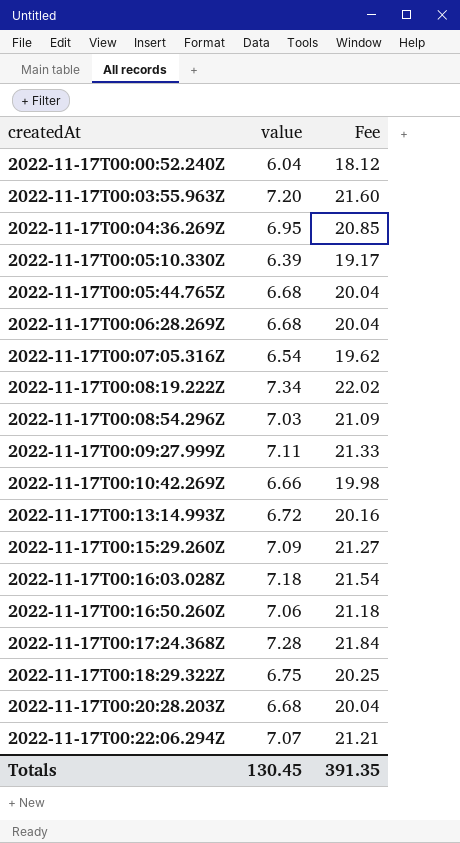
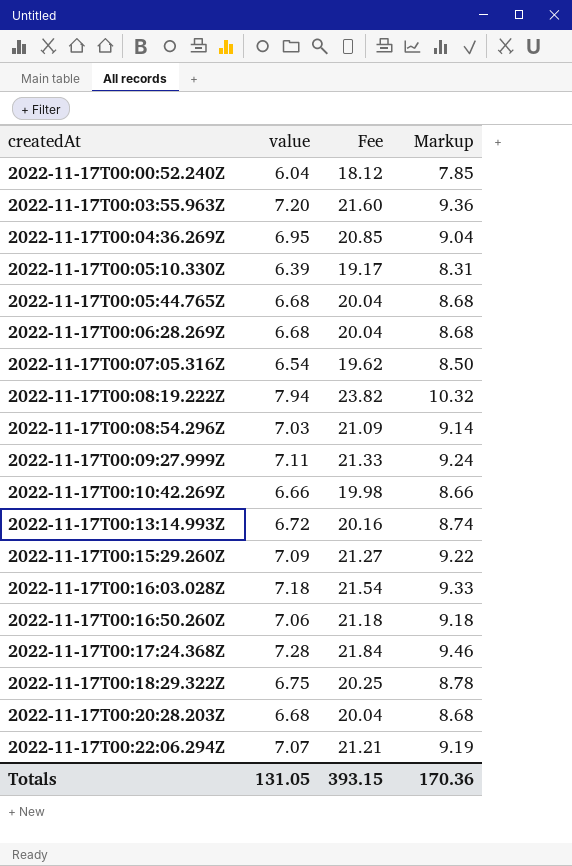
column Markup | formula: none -> [value] * 1.3
2022-11-17T00:08:19.222Z | value: 7.34 -> 7.94
2022-11-17T00:08:19.222Z | Fee: 22.02 -> 23.82
Totals | value: 130.45 -> 131.05
Totals | Fee: 391.35 -> 393.15

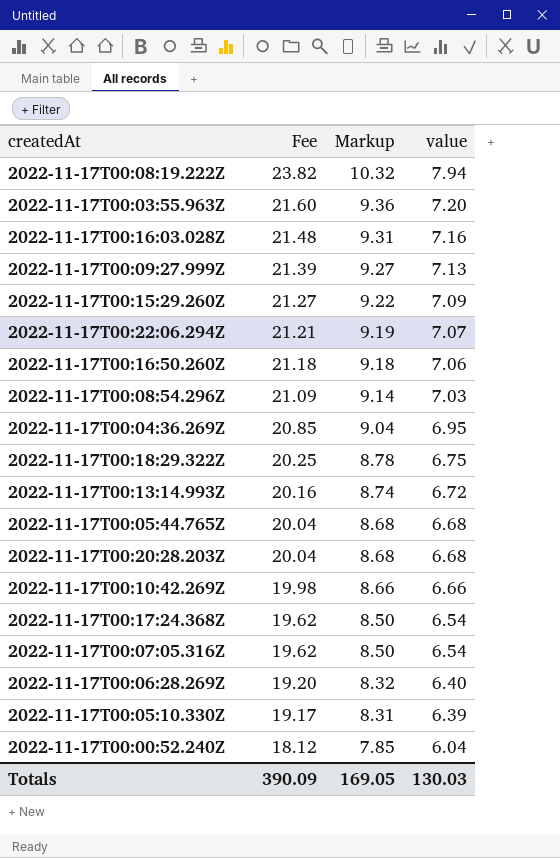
row order: createdAt ascending -> Fee descending
column value | position: 2 -> 4
2022-11-17T00:16:03.028Z | Fee: 21.54 -> 21.48
2022-11-17T00:16:03.028Z | Markup: 9.33 -> 9.31
2022-11-17T00:16:03.028Z | value: 7.18 -> 7.16
2022-11-17T00:09:27.999Z | Fee: 21.33 -> 21.39
2022-11-17T00:09:27.999Z | Markup: 9.24 -> 9.27
2022-11-17T00:09:27.999Z | value: 7.11 -> 7.13
2022-11-17T00:17:24.368Z | Fee: 21.84 -> 19.62
2022-11-17T00:17:24.368Z | Markup: 9.46 -> 8.50
2022-11-17T00:17:24.368Z | value: 7.28 -> 6.54
2022-11-17T00:06:28.269Z | Fee: 20.04 -> 19.20
2022-11-17T00:06:28.269Z | Markup: 8.68 -> 8.32
2022-11-17T00:06:28.269Z | value: 6.68 -> 6.40
Totals | Fee: 393.15 -> 390.09
Totals | Markup: 170.36 -> 169.05
Totals | value: 131.05 -> 130.03

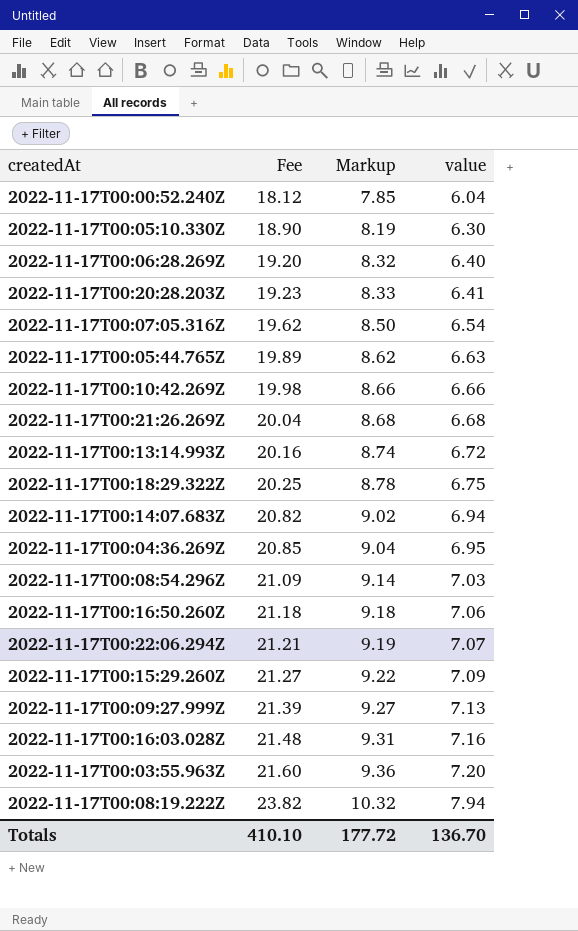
row order: Fee descending -> Fee ascending
row 2022-11-17T00:17:24.368Z: 19.62 | 8.50 | 6.54 -> none
2022-11-17T00:05:10.330Z | Fee: 19.17 -> 18.90
2022-11-17T00:05:10.330Z | Markup: 8.31 -> 8.19
2022-11-17T00:05:10.330Z | value: 6.39 -> 6.30
2022-11-17T00:20:28.203Z | Fee: 20.04 -> 19.23
2022-11-17T00:20:28.203Z | Markup: 8.68 -> 8.33
2022-11-17T00:20:28.203Z | value: 6.68 -> 6.41
2022-11-17T00:05:44.765Z | Fee: 20.04 -> 19.89
2022-11-17T00:05:44.765Z | Markup: 8.68 -> 8.62
2022-11-17T00:05:44.765Z | value: 6.68 -> 6.63
row 2022-11-17T00:21:26.269Z: none -> 20.04 | 8.68 | 6.68
row 2022-11-17T00:14:07.683Z: none -> 20.82 | 9.02 | 6.94
Totals | Fee: 390.09 -> 410.10
Totals | Markup: 169.05 -> 177.72
Totals | value: 130.03 -> 136.70

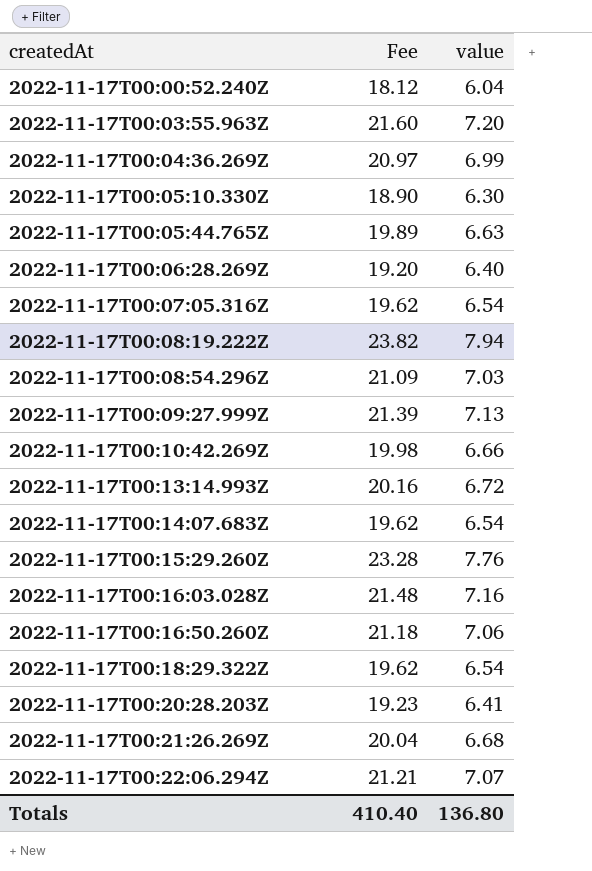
row order: Fee ascending -> createdAt ascending
column Markup | formula: [value] * 1.3 -> none
2022-11-17T00:04:36.269Z | Fee: 20.85 -> 20.97
2022-11-17T00:04:36.269Z | value: 6.95 -> 6.99
2022-11-17T00:14:07.683Z | Fee: 20.82 -> 19.62
2022-11-17T00:14:07.683Z | value: 6.94 -> 6.54
2022-11-17T00:15:29.260Z | Fee: 21.27 -> 23.28
2022-11-17T00:15:29.260Z | value: 7.09 -> 7.76
2022-11-17T00:18:29.322Z | Fee: 20.25 -> 19.62
2022-11-17T00:18:29.322Z | value: 6.75 -> 6.54
Totals | Fee: 410.10 -> 410.40
Totals | value: 136.70 -> 136.80

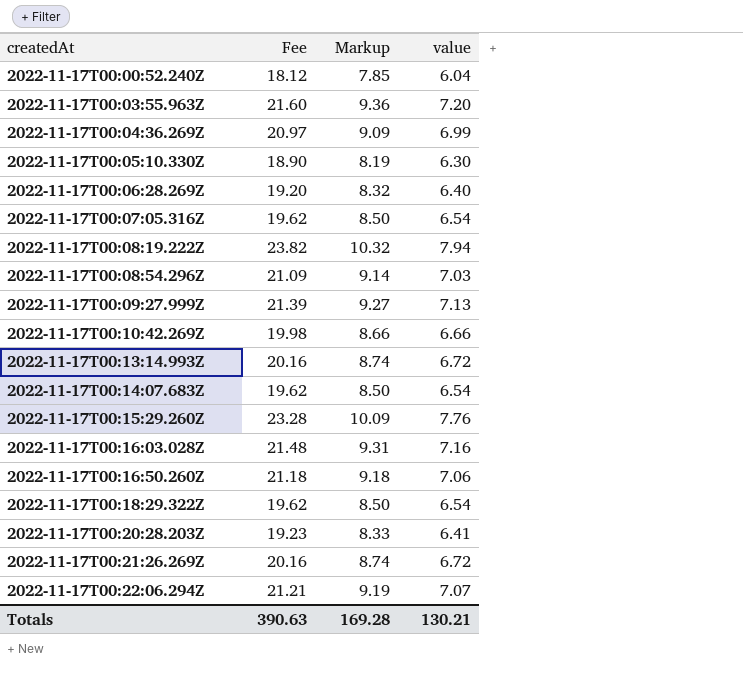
column Markup | formula: none -> [value] * 1.3
row 2022-11-17T00:05:44.765Z: 19.89 | 6.63 -> none
2022-11-17T00:21:26.269Z | Fee: 20.04 -> 20.16
2022-11-17T00:21:26.269Z | value: 6.68 -> 6.72
Totals | Fee: 410.40 -> 390.63
Totals | value: 136.80 -> 130.21

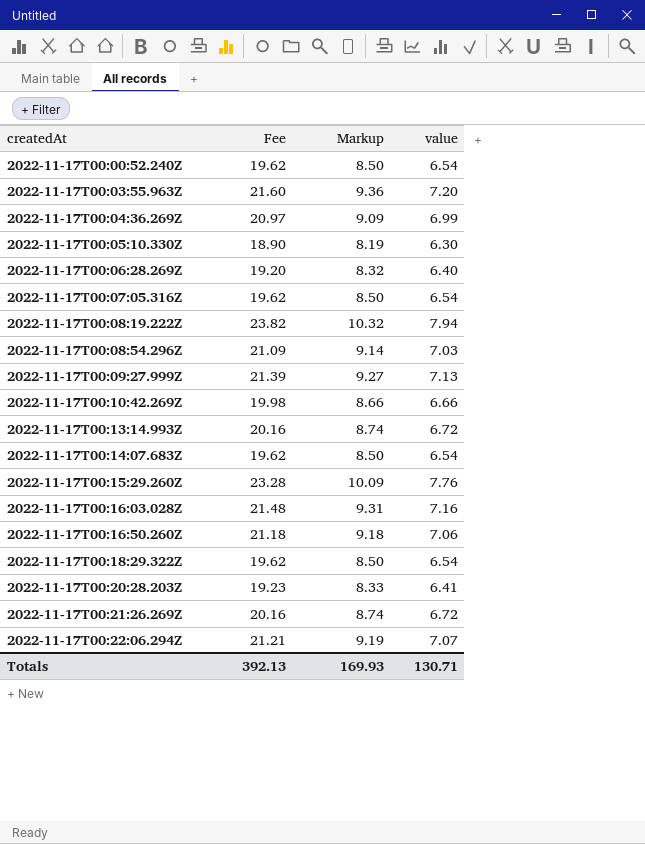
2022-11-17T00:00:52.240Z | Fee: 18.12 -> 19.62
2022-11-17T00:00:52.240Z | Markup: 7.85 -> 8.50
2022-11-17T00:00:52.240Z | value: 6.04 -> 6.54
Totals | Fee: 390.63 -> 392.13
Totals | Markup: 169.28 -> 169.93
Totals | value: 130.21 -> 130.71

